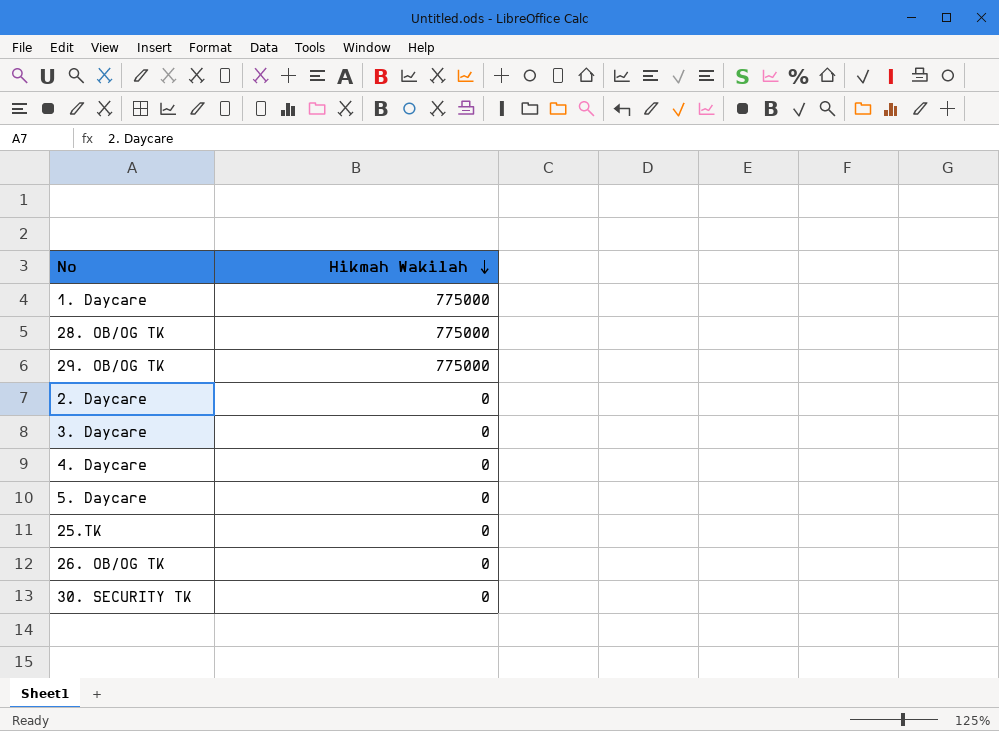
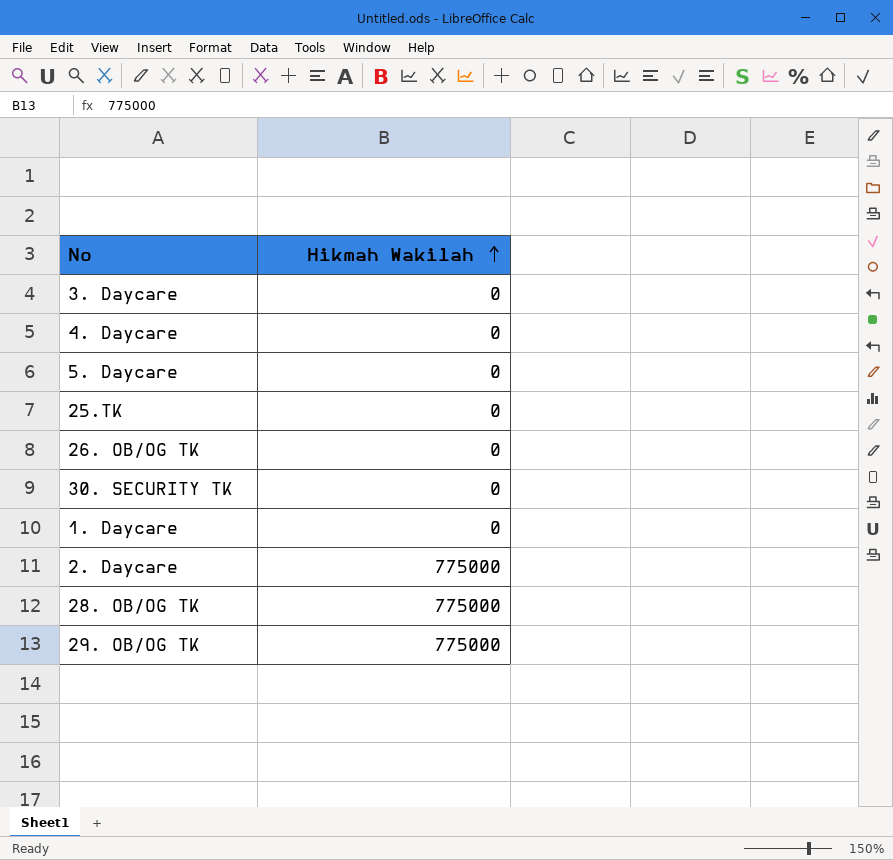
row order: Hikmah Wakilah descending -> Hikmah Wakilah ascending
1. Daycare | Hikmah Wakilah: 775000 -> 0
2. Daycare | Hikmah Wakilah: 0 -> 775000

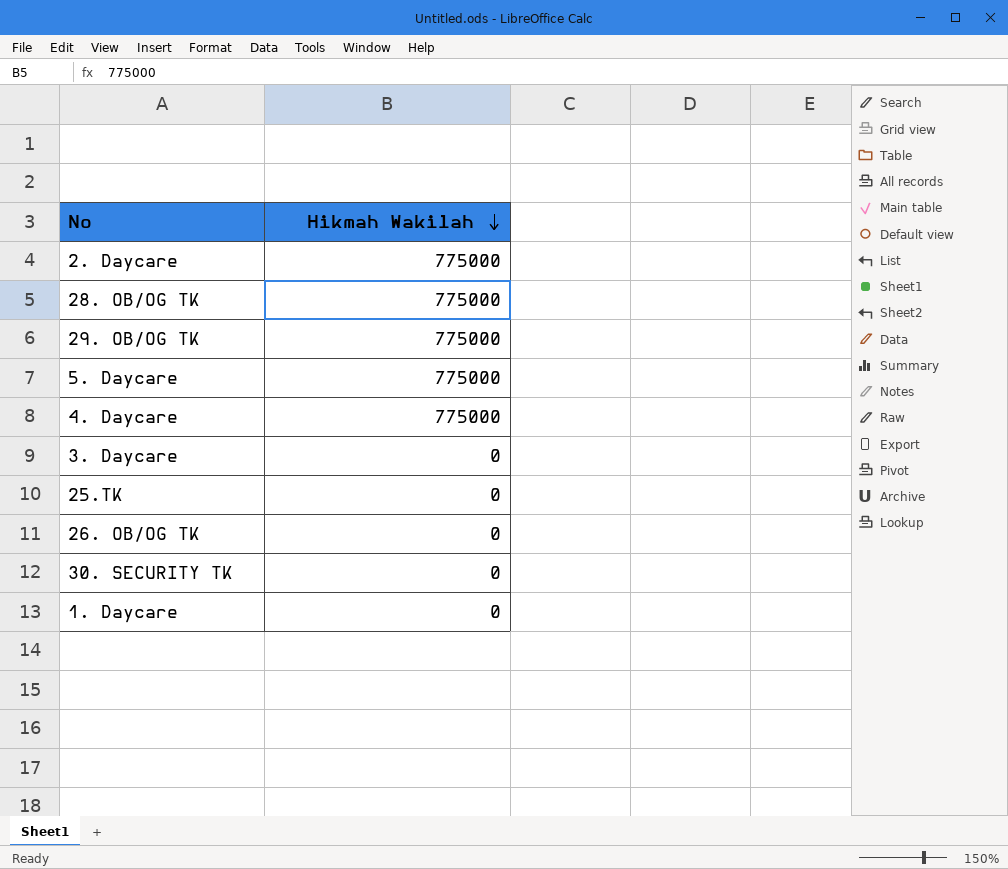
row order: Hikmah Wakilah ascending -> Hikmah Wakilah descending
5. Daycare | Hikmah Wakilah: 0 -> 775000
4. Daycare | Hikmah Wakilah: 0 -> 775000

